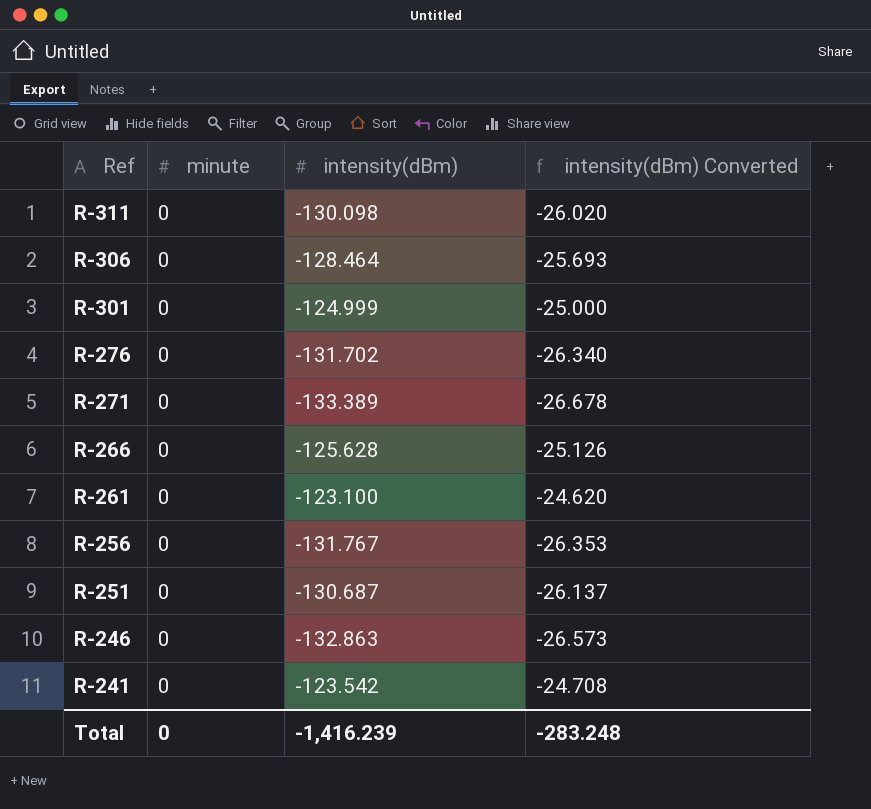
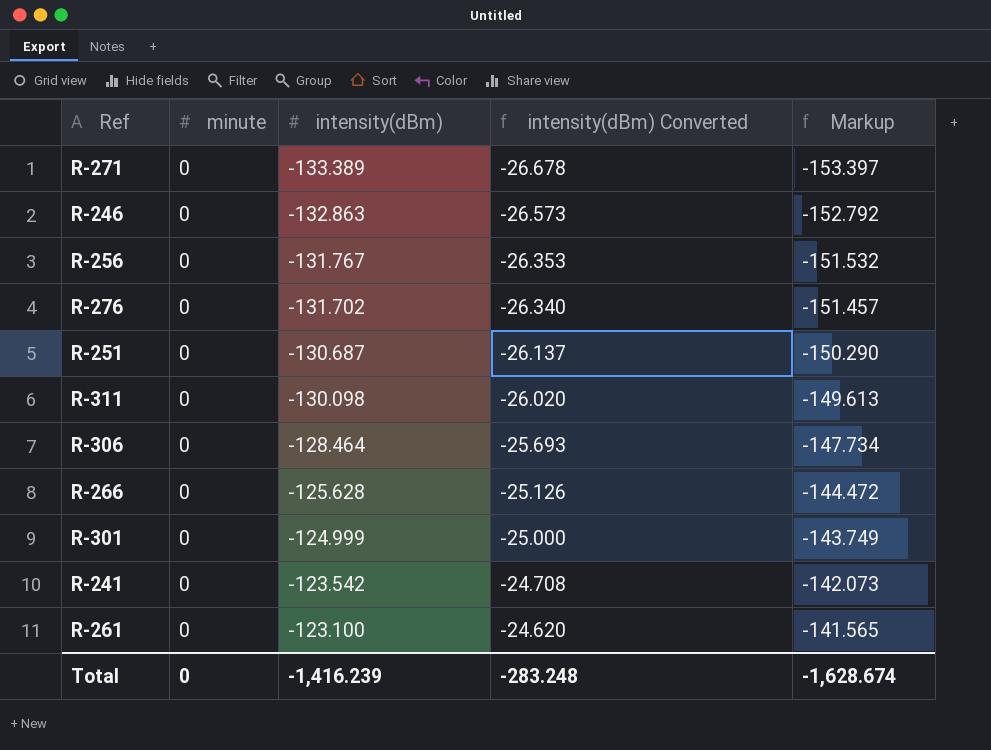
row order: Ref descending -> intensity(dBm) ascending
column Markup | formula: none -> [intensity(dBm)] * 1.15

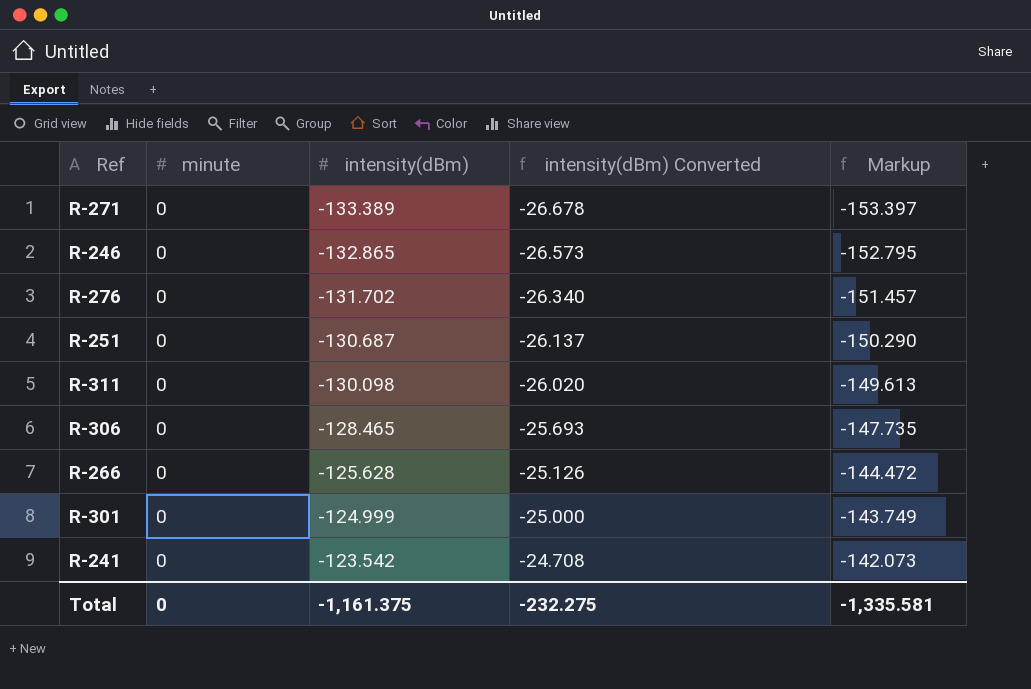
row R-256: 0 | -131.767 | -26.353 | -151.532 -> none
row R-261: 0 | -123.100 | -24.620 | -141.565 -> none
R-246 | intensity(dBm): -132.863 -> -132.865
R-246 | Markup: -152.792 -> -152.795
R-306 | intensity(dBm): -128.464 -> -128.465
R-306 | Markup: -147.734 -> -147.735
Total | intensity(dBm): -1,416.239 -> -1,161.375
Total | intensity(dBm) Converted: -283.248 -> -232.275
Total | Markup: -1,628.674 -> -1,335.581

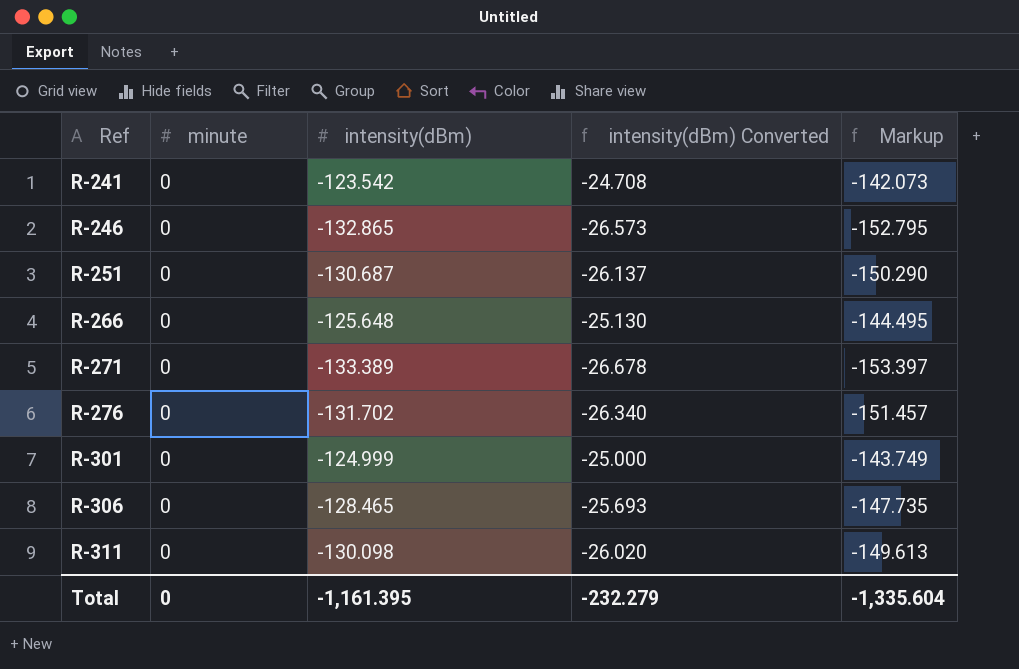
row order: intensity(dBm) ascending -> Ref ascending
R-266 | intensity(dBm): -125.628 -> -125.648
R-266 | intensity(dBm) Converted: -25.126 -> -25.130
R-266 | Markup: -144.472 -> -144.495
Total | intensity(dBm): -1,161.375 -> -1,161.395
Total | intensity(dBm) Converted: -232.275 -> -232.279
Total | Markup: -1,335.581 -> -1,335.604

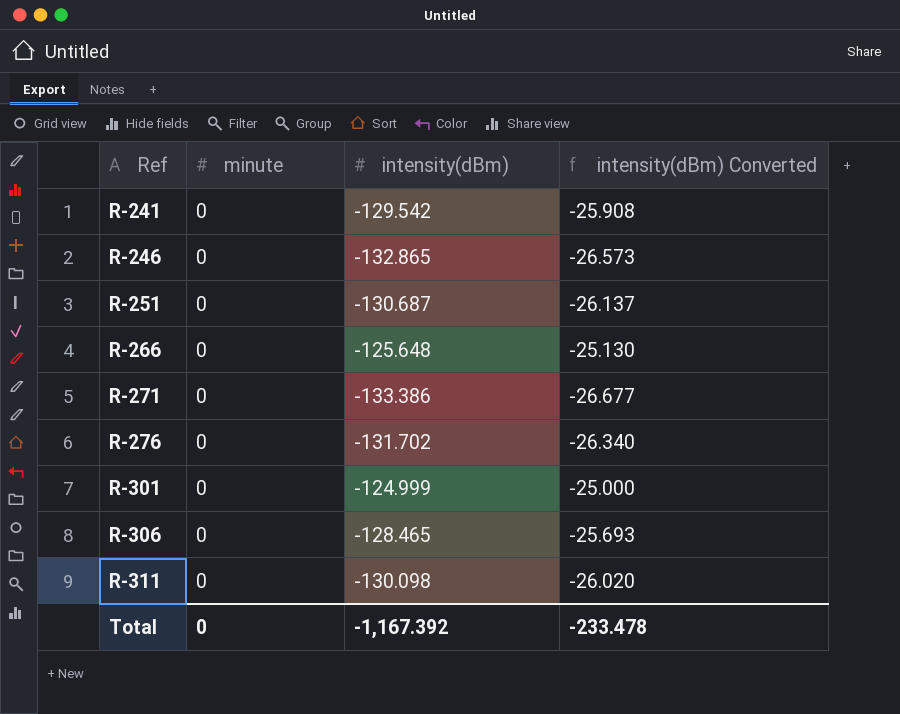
column Markup | formula: [intensity(dBm)] * 1.15 -> none
R-241 | intensity(dBm): -123.542 -> -129.542
R-241 | intensity(dBm) Converted: -24.708 -> -25.908
R-271 | intensity(dBm): -133.389 -> -133.386
R-271 | intensity(dBm) Converted: -26.678 -> -26.677
Total | intensity(dBm): -1,161.395 -> -1,167.392
Total | intensity(dBm) Converted: -232.279 -> -233.478

